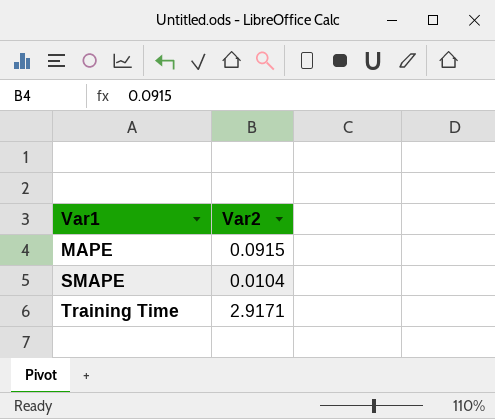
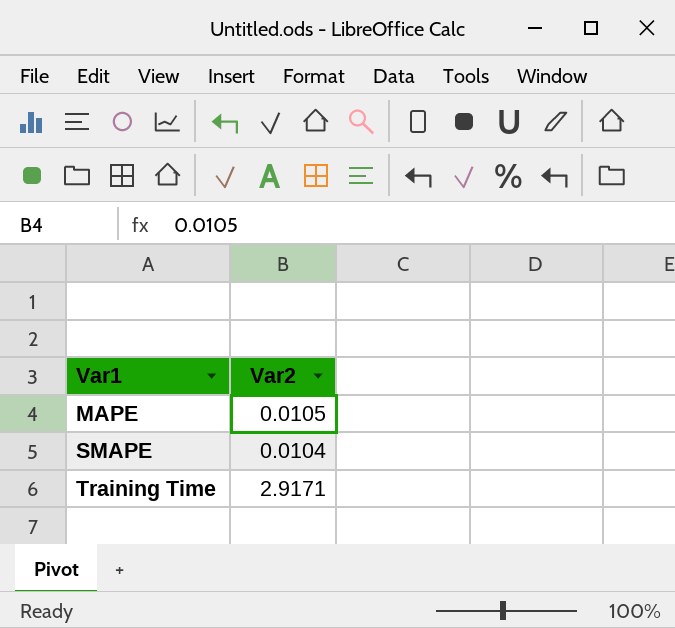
MAPE | Var2: 0.0915 -> 0.0105

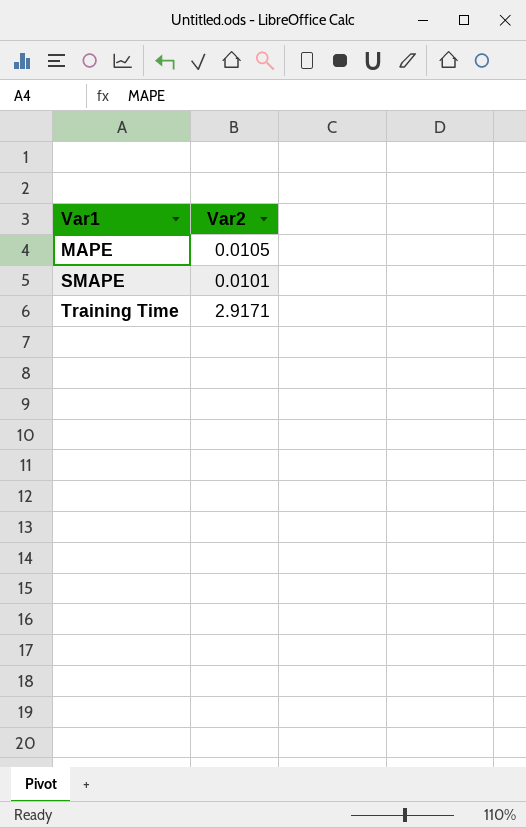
SMAPE | Var2: 0.0104 -> 0.0101

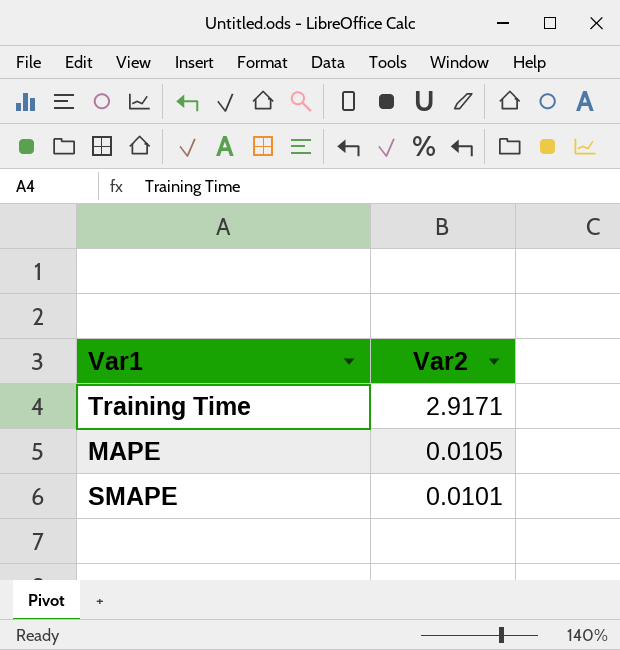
row order: Var1 ascending -> Var2 descending

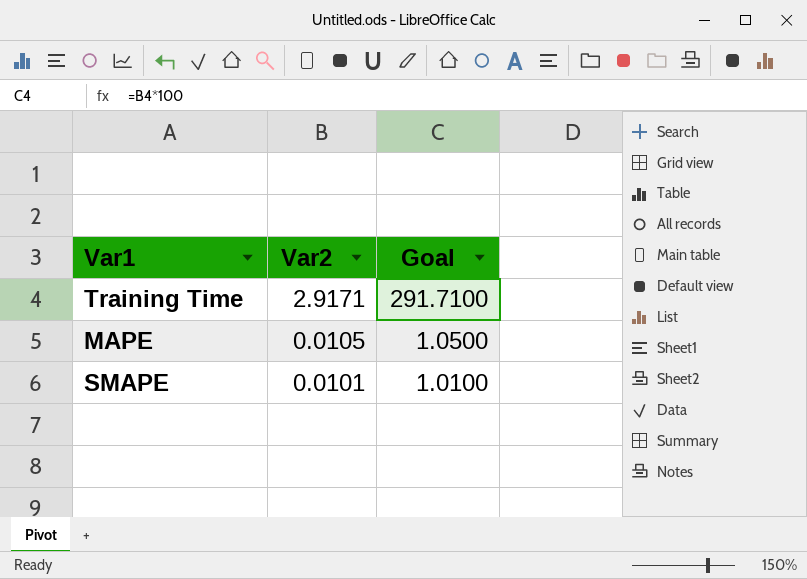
column Goal | formula: none -> [Var2] * 100

